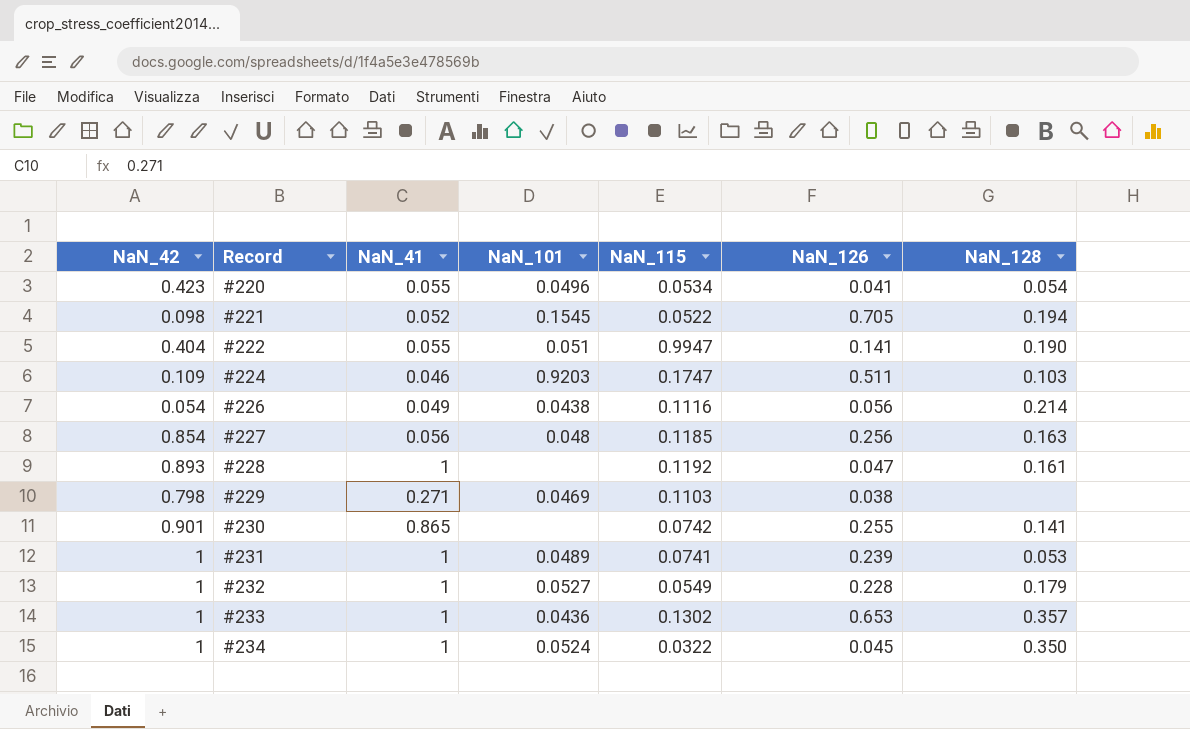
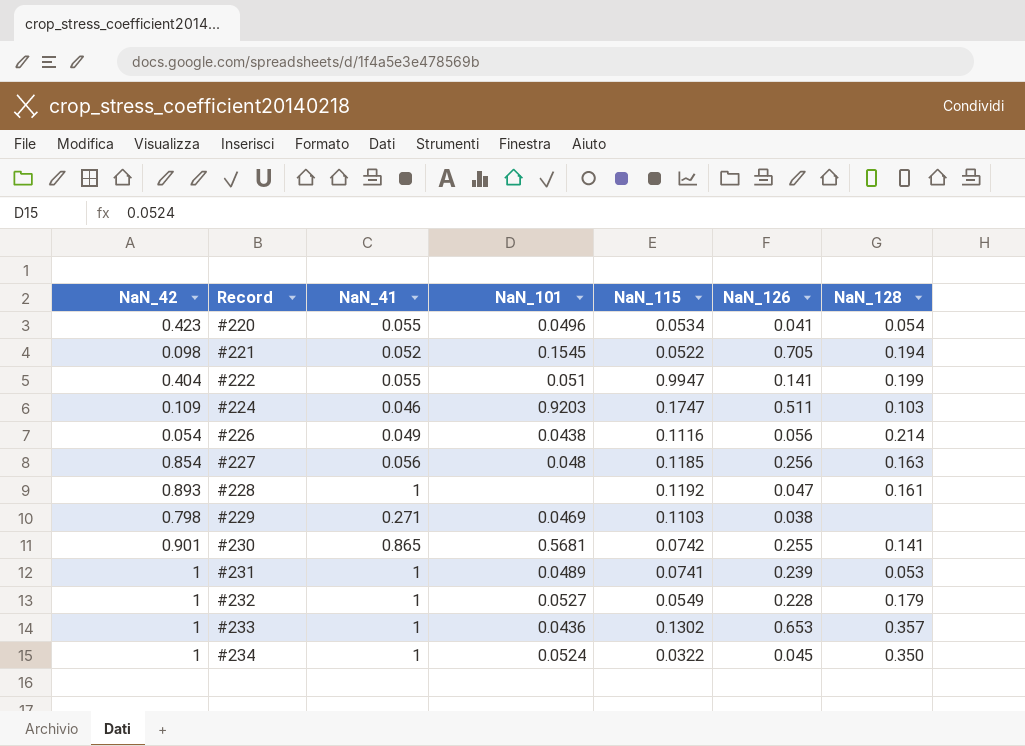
#222 | NaN_128: 0.190 -> 0.199
#230 | NaN_101: none -> 0.5681

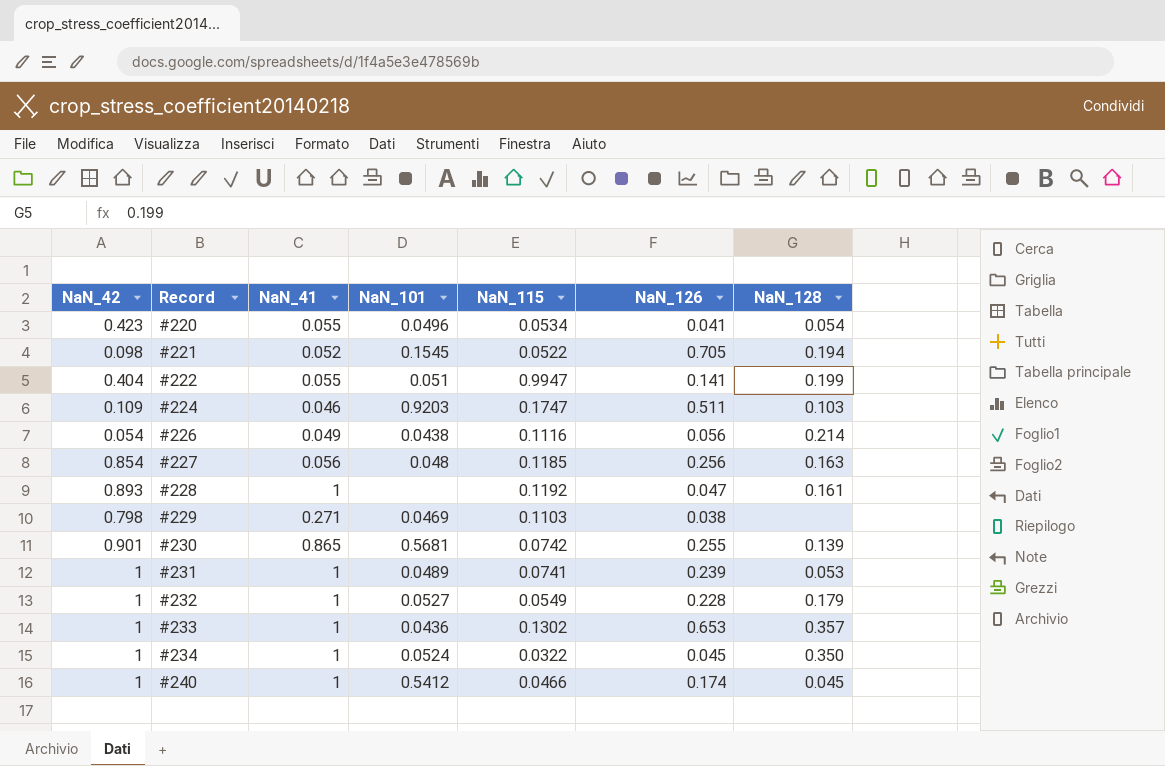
#230 | NaN_128: 0.141 -> 0.139
row #240: none -> 1 | 1 | 0.5412 | 0.0466 | 0.174 | 0.045

